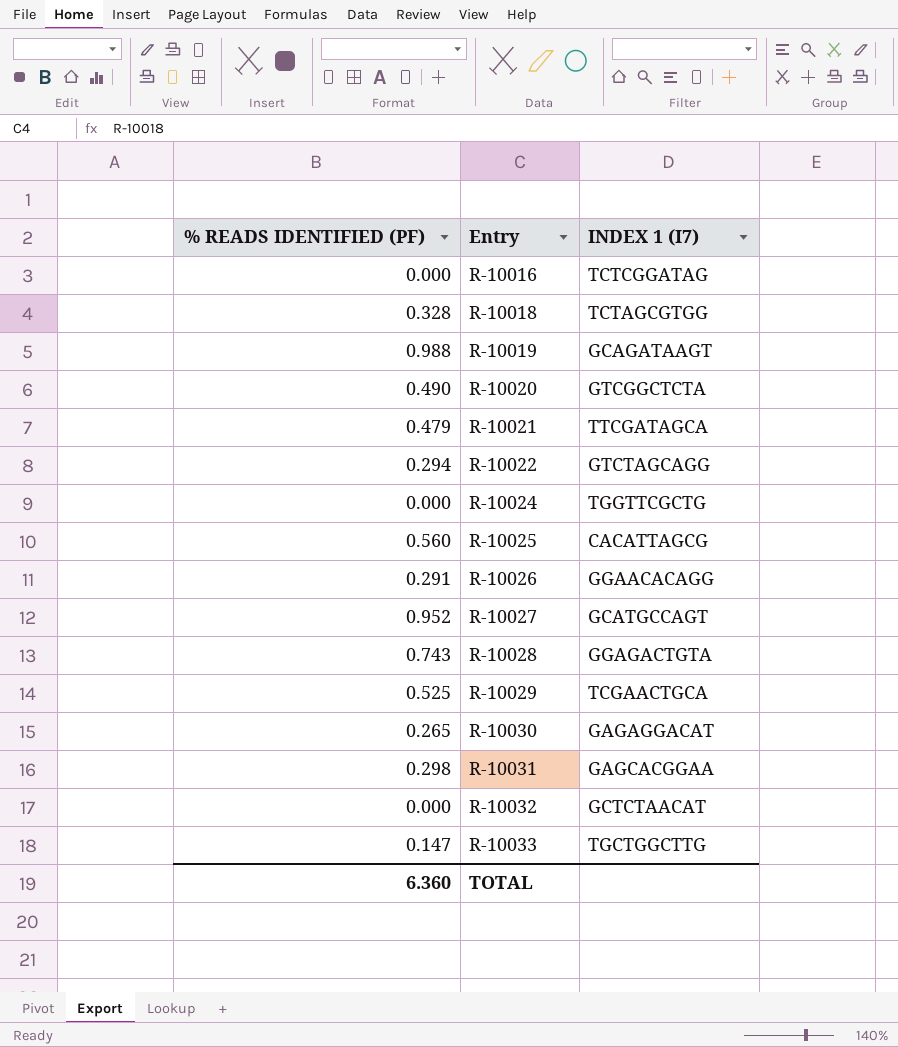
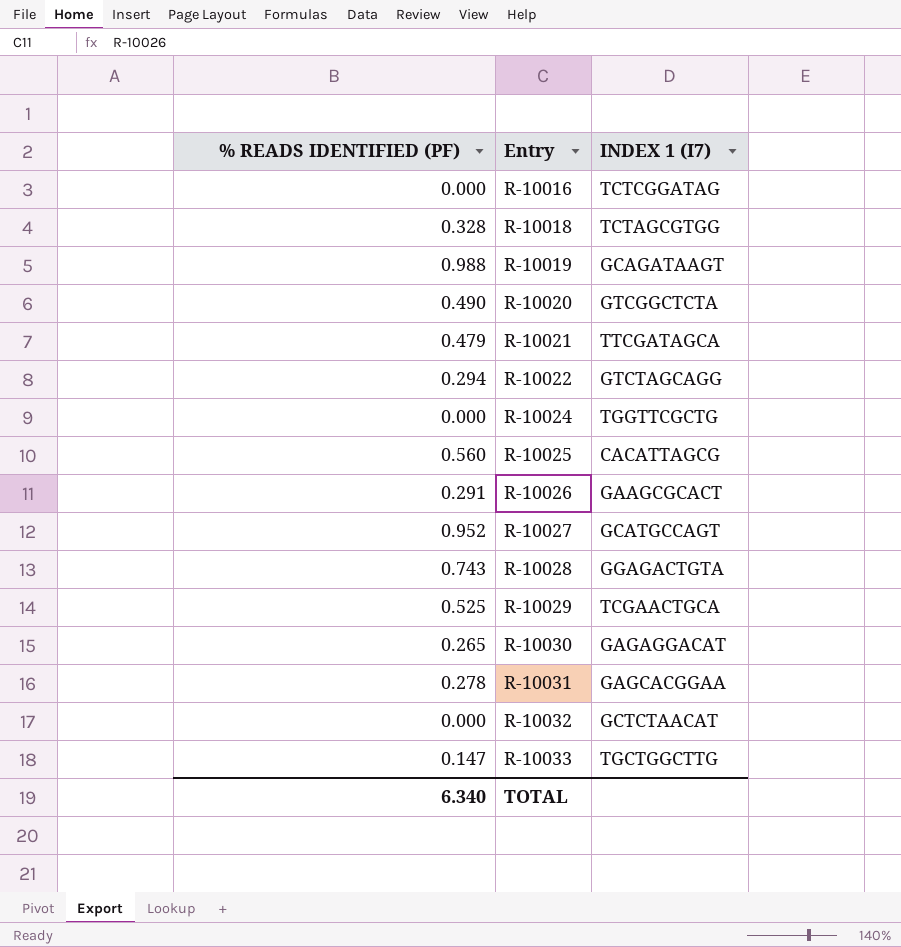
R-10026 | INDEX 1 (I7): GGAACACAGG -> GAAGCGCACT
R-10031 | % READS IDENTIFIED (PF): 0.298 -> 0.278
TOTAL | % READS IDENTIFIED (PF): 6.360 -> 6.340

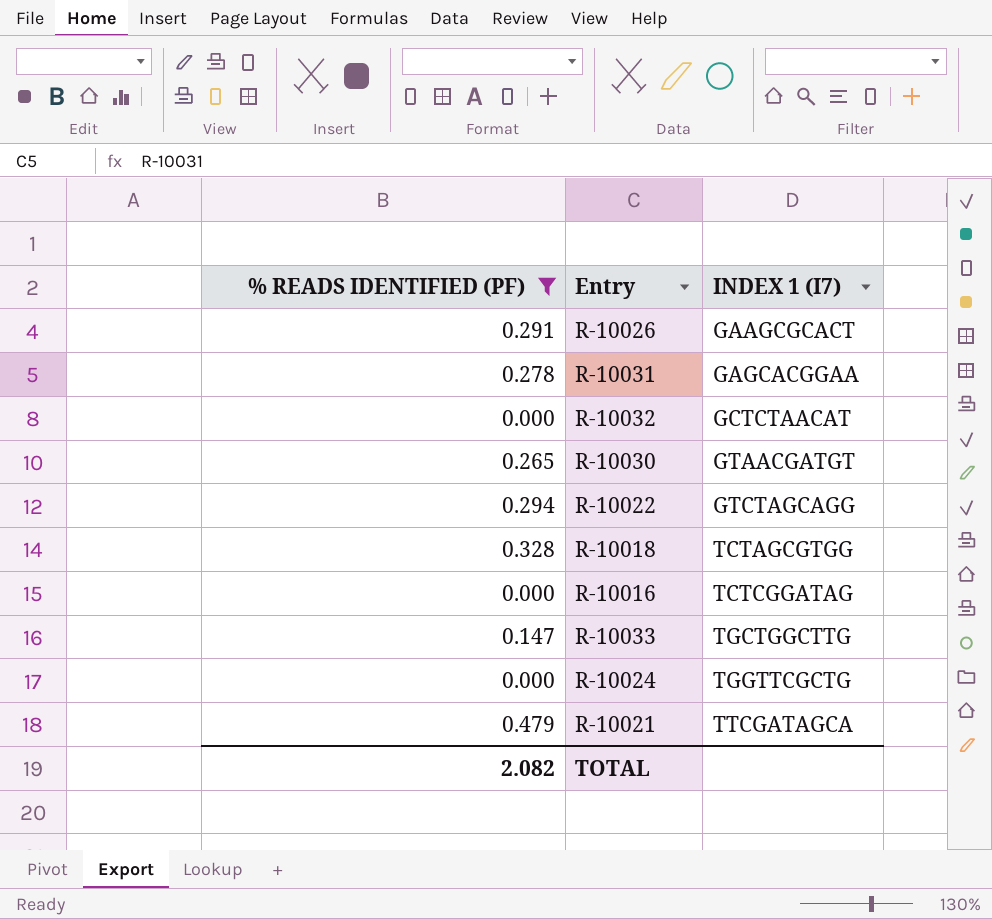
filter: none -> % READS IDENTIFIED (PF) <= 0.479
row order: Entry ascending -> INDEX 1 (I7) ascending
R-10030 | INDEX 1 (I7): GAGAGGACAT -> GTAACGATGT
TOTAL | % READS IDENTIFIED (PF): 6.340 -> 2.082

